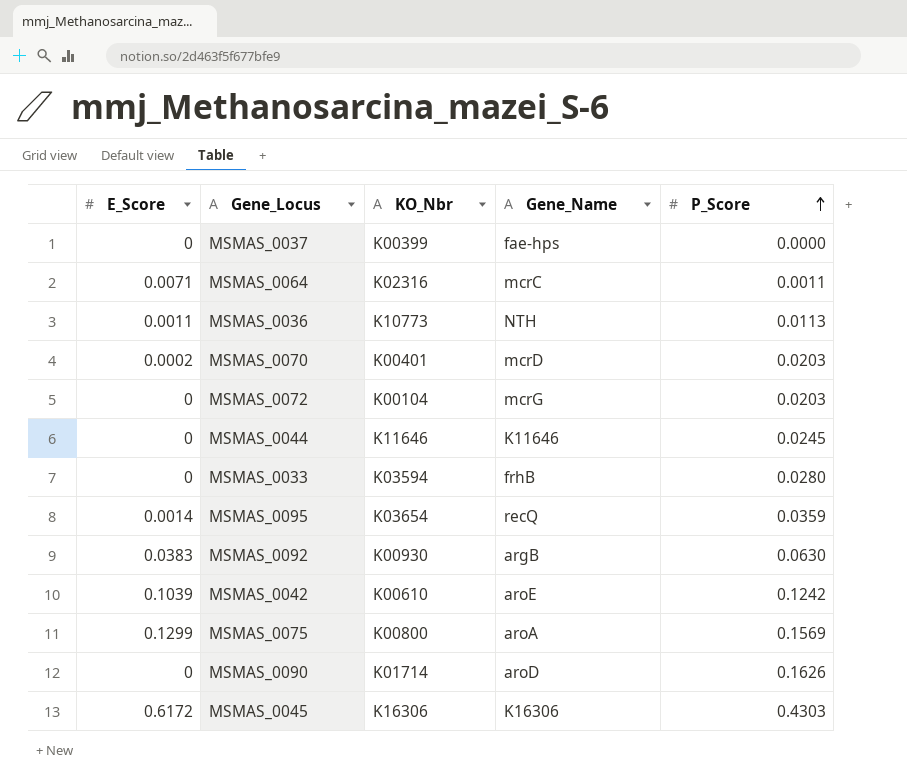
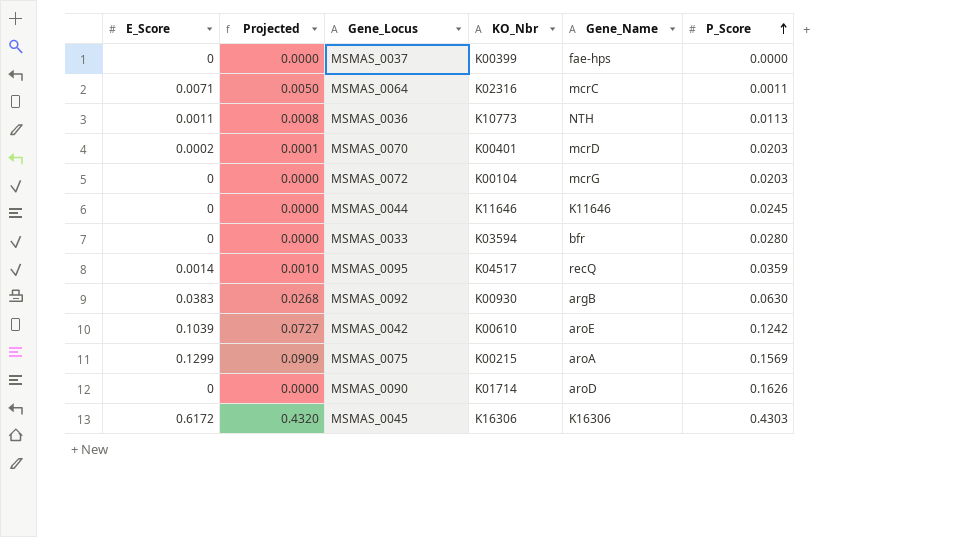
column Projected | formula: none -> [E_Score] * 0.7
MSMAS_0033 | Gene_Name: frhB -> bfr
MSMAS_0095 | KO_Nbr: K03654 -> K04517
MSMAS_0075 | KO_Nbr: K00800 -> K00215

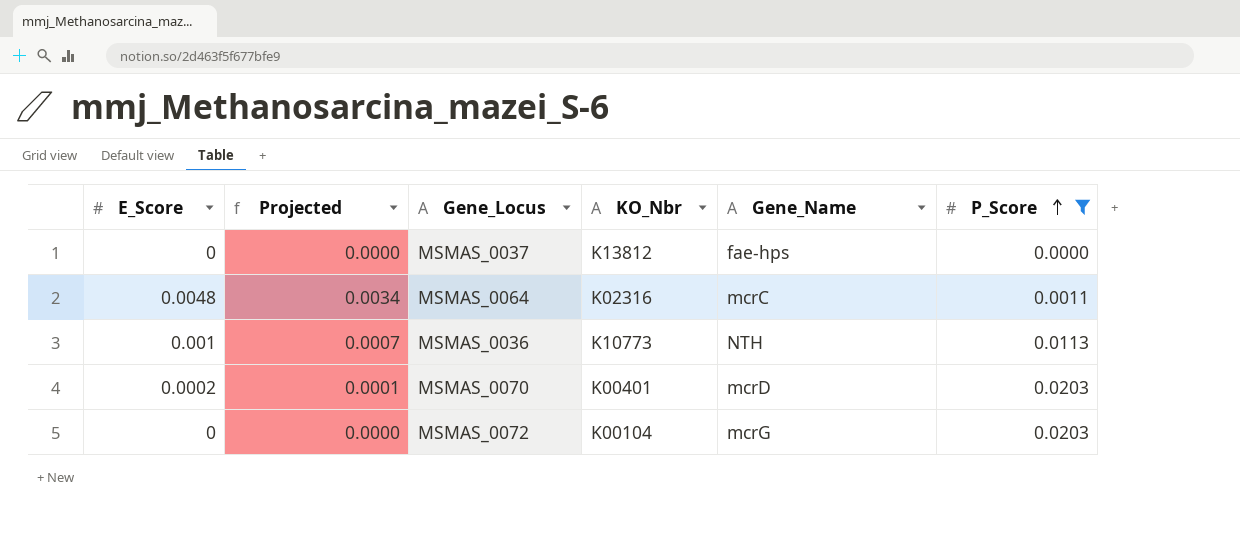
filter: none -> P_Score <= 0.0203
MSMAS_0037 | KO_Nbr: K00399 -> K13812
MSMAS_0064 | E_Score: 0.0071 -> 0.0048
MSMAS_0064 | Projected: 0.0050 -> 0.0034
MSMAS_0036 | E_Score: 0.0011 -> 0.001
MSMAS_0036 | Projected: 0.0008 -> 0.0007

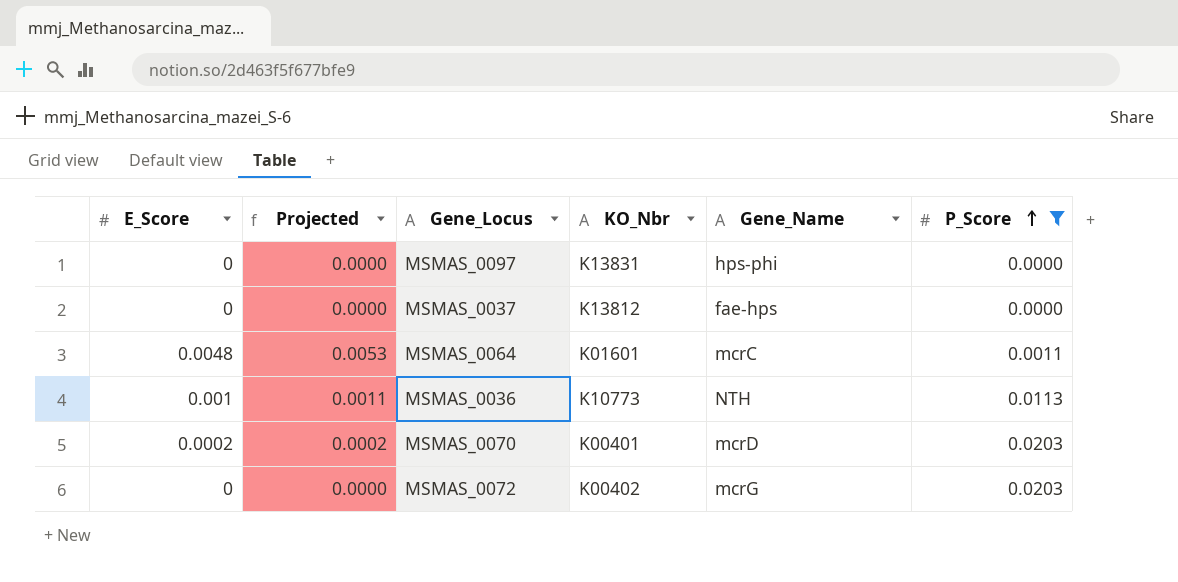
column Projected | formula: [E_Score] * 0.7 -> [E_Score] * 1.1
row MSMAS_0097: none -> 0 | 0.0000 | K13831 | hps-phi | 0.0000
MSMAS_0064 | KO_Nbr: K02316 -> K01601
MSMAS_0072 | KO_Nbr: K00104 -> K00402

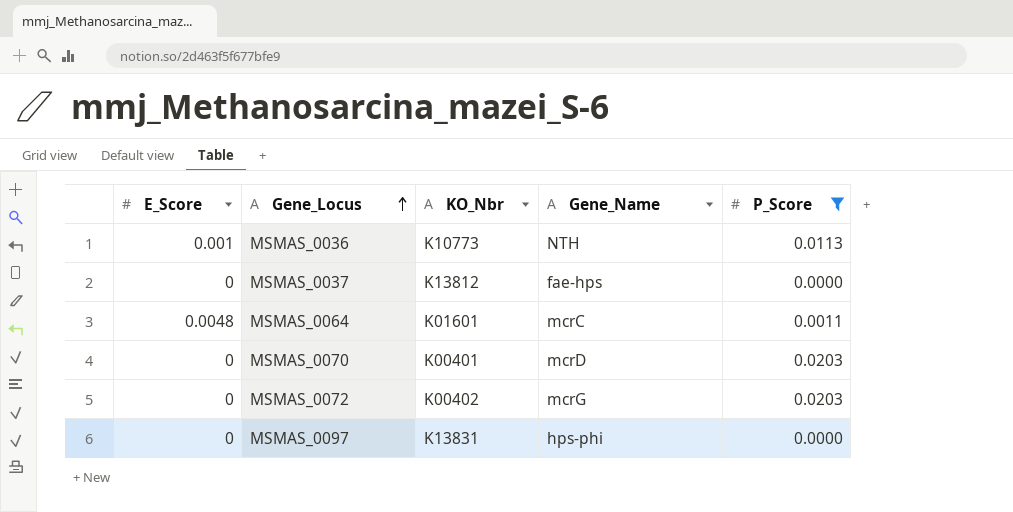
row order: P_Score ascending -> Gene_Locus ascending
column Projected | formula: [E_Score] * 1.1 -> none
MSMAS_0070 | E_Score: 0.0002 -> 0

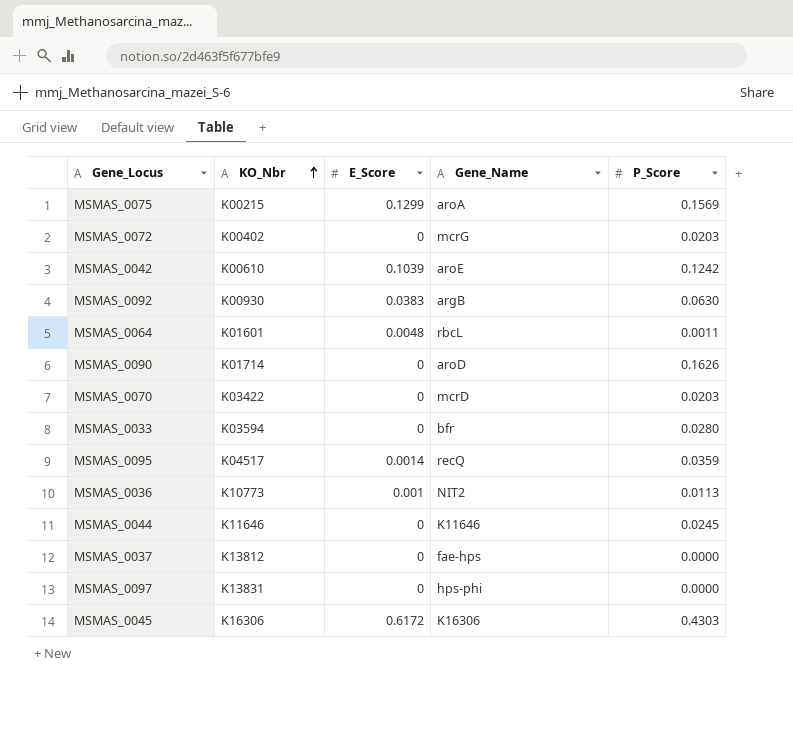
filter: P_Score <= 0.0203 -> none
row order: Gene_Locus ascending -> KO_Nbr ascending
column E_Score | position: 1 -> 3
MSMAS_0064 | Gene_Name: mcrC -> rbcL
MSMAS_0070 | KO_Nbr: K00401 -> K03422
MSMAS_0036 | Gene_Name: NTH -> NIT2

